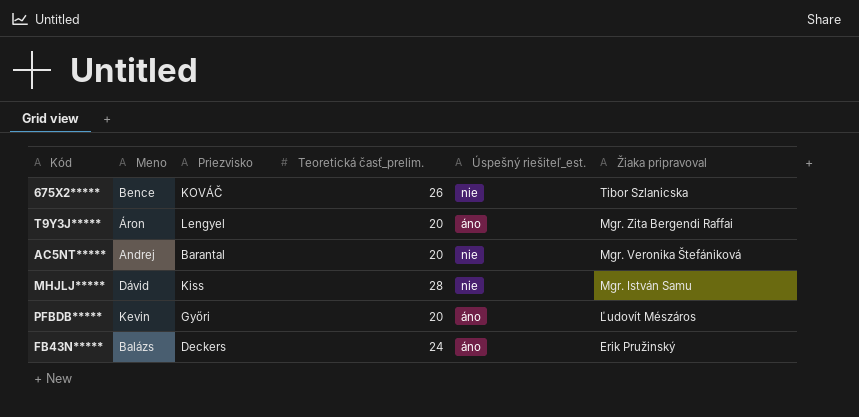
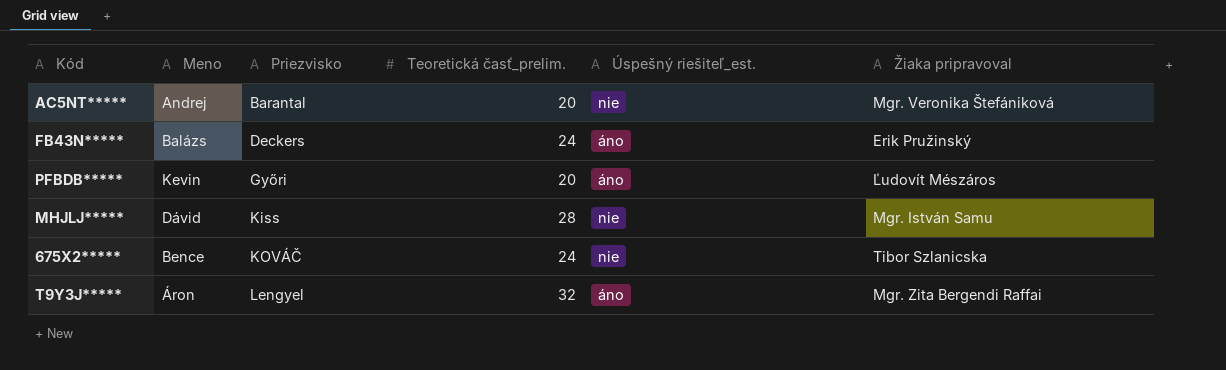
row order: Žiaka pripravoval descending -> Priezvisko ascending
675X2***** | Teoretická časť_prelim.: 26 -> 24
T9Y3J***** | Teoretická časť_prelim.: 20 -> 32

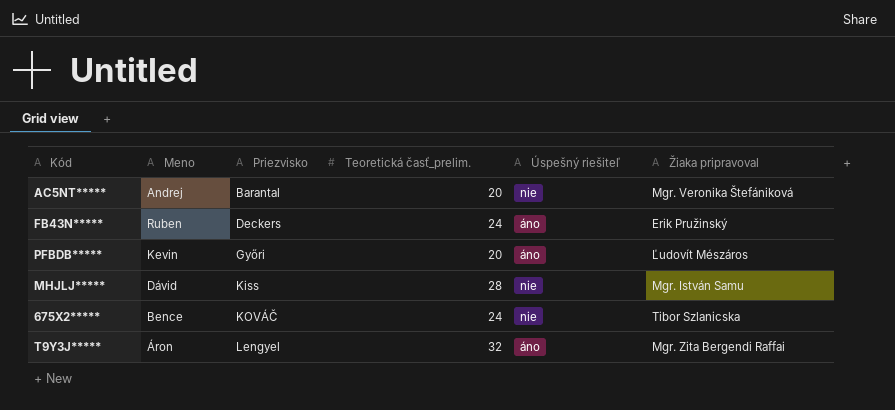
column name: Úspešný riešiteľ_est. -> Úspešný riešiteľ
FB43N***** | Meno: Balázs -> Ruben

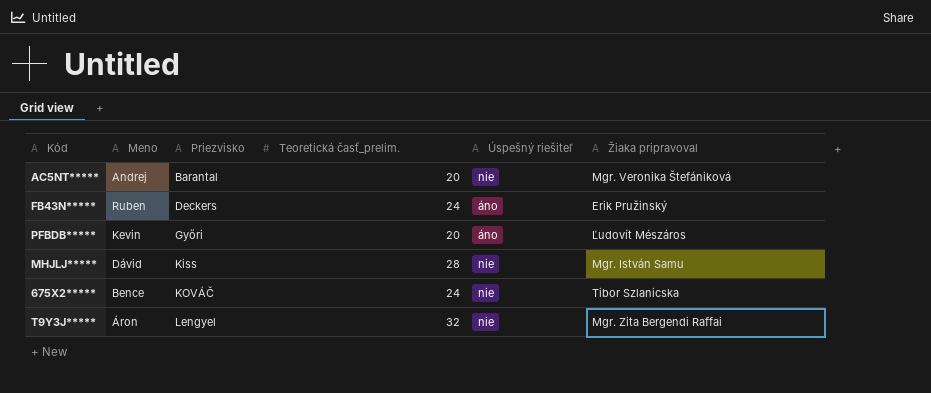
T9Y3J***** | Úspešný riešiteľ: áno -> nie

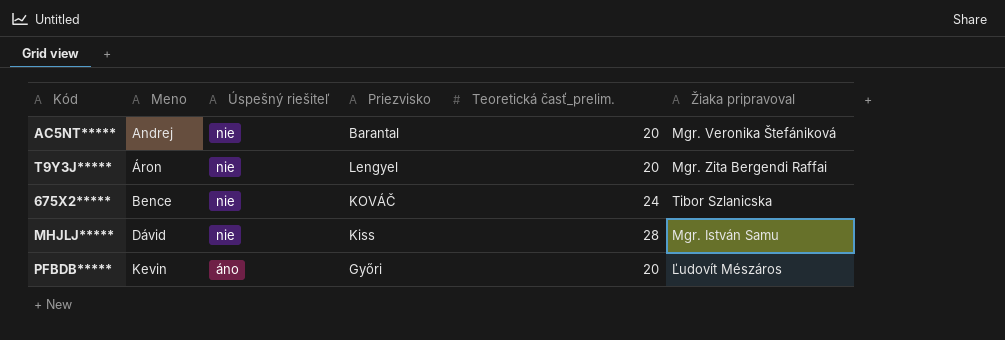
row order: Priezvisko ascending -> Meno ascending
column Úspešný riešiteľ | position: 5 -> 3
row FB43N*****: Ruben | Deckers | 24 | áno | Erik Pružinský -> none
T9Y3J***** | Teoretická časť_prelim.: 32 -> 20

